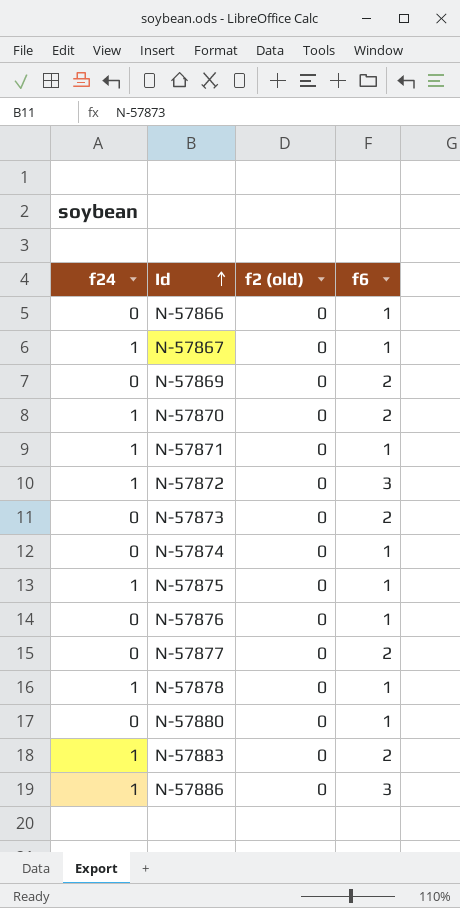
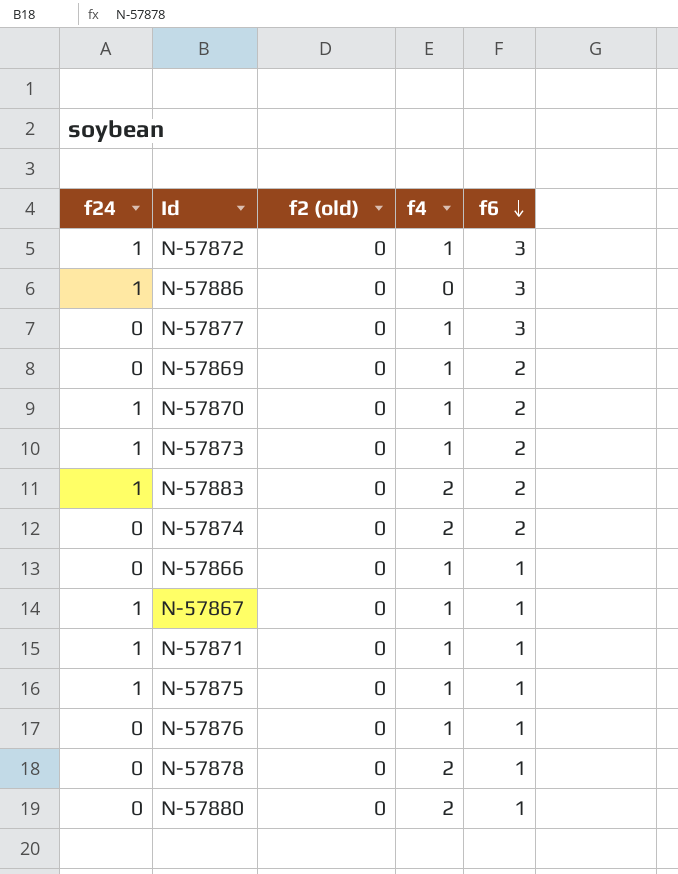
row order: Id ascending -> f6 descending
column f4 | position: none -> 4
N-57877 | f6: 2 -> 3
N-57873 | f24: 0 -> 1
N-57874 | f6: 1 -> 2
N-57878 | f24: 1 -> 0

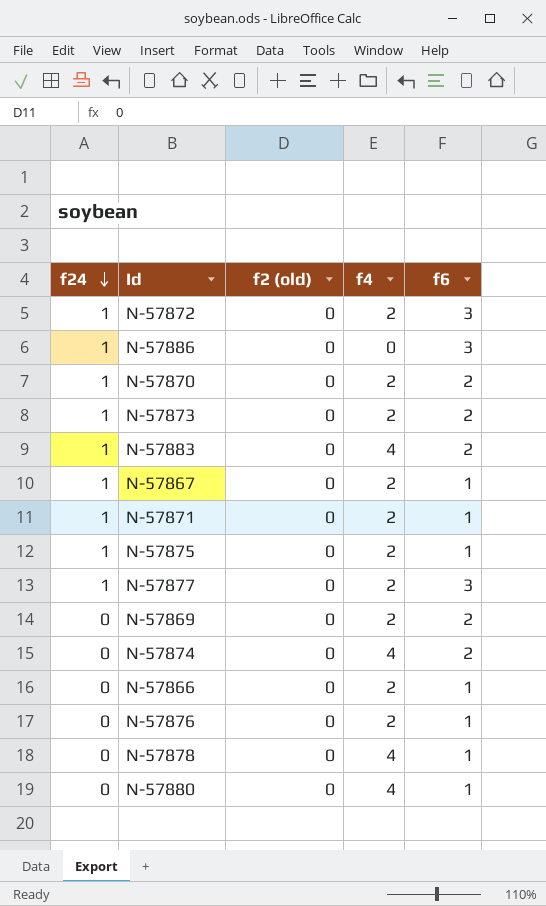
row order: f6 descending -> f24 descending
N-57872 | f4: 1 -> 2
N-57870 | f4: 1 -> 2
N-57873 | f4: 1 -> 2
N-57883 | f4: 2 -> 4
N-57867 | f4: 1 -> 2
N-57871 | f4: 1 -> 2
N-57875 | f4: 1 -> 2
N-57877 | f24: 0 -> 1
N-57877 | f4: 1 -> 2
N-57869 | f4: 1 -> 2
N-57874 | f4: 2 -> 4
N-57866 | f4: 1 -> 2
N-57876 | f4: 1 -> 2
N-57878 | f4: 2 -> 4
N-57880 | f4: 2 -> 4

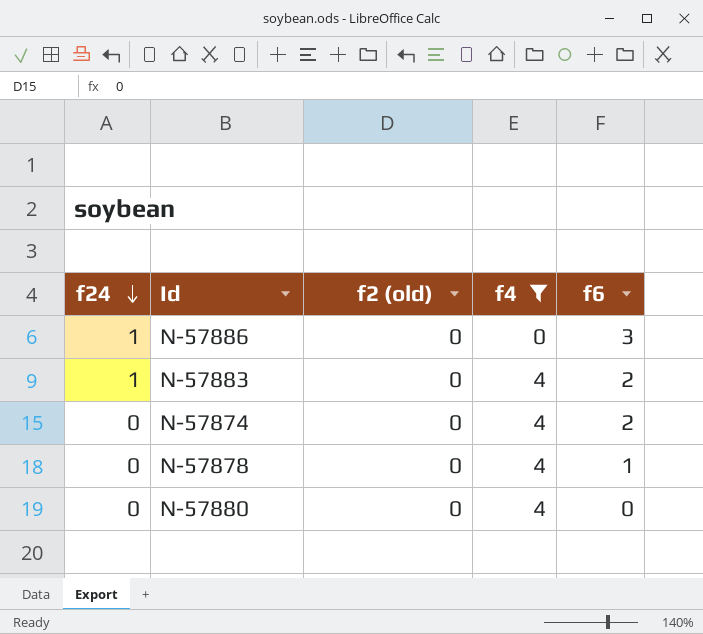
filter: none -> f4 != 2
N-57880 | f6: 1 -> 0

